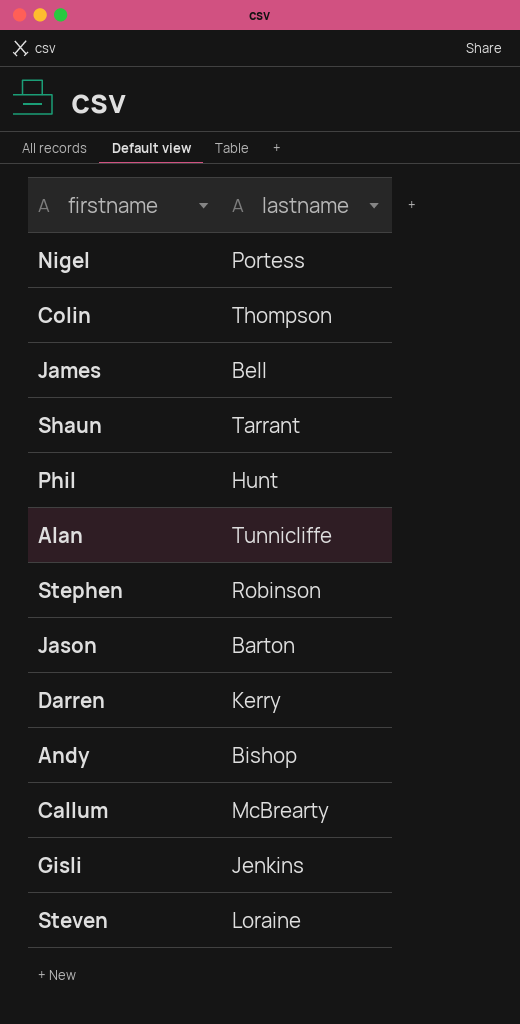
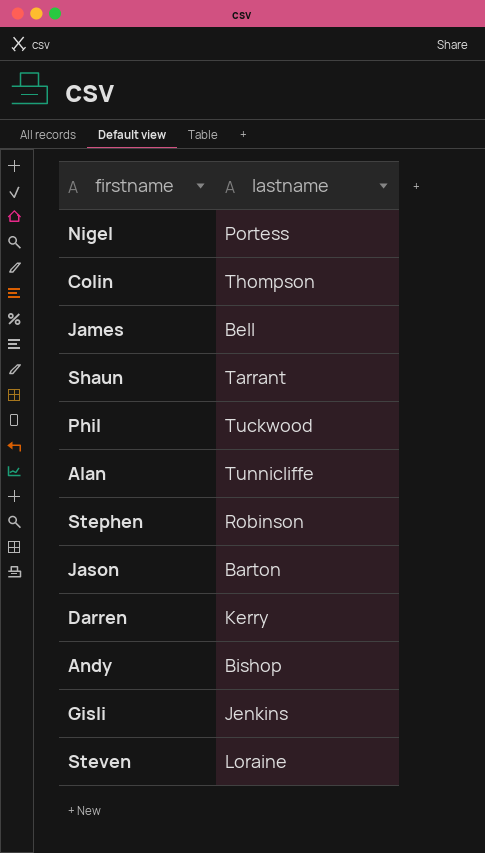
row Callum: McBrearty -> none
Phil | lastname: Hunt -> Tuckwood

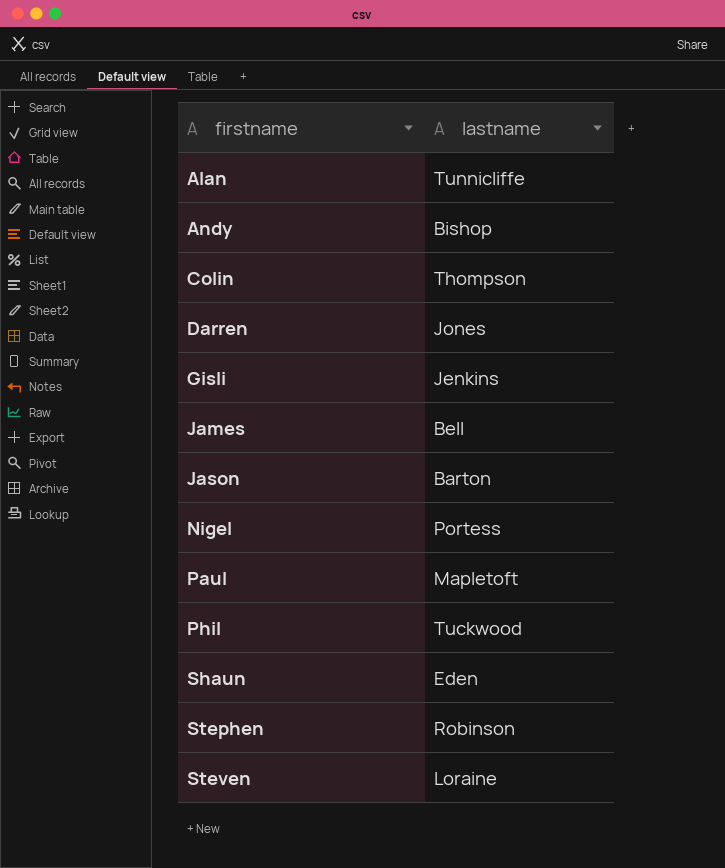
row order: none -> firstname ascending
Darren | lastname: Kerry -> Jones
row Paul: none -> Mapletoft
Shaun | lastname: Tarrant -> Eden

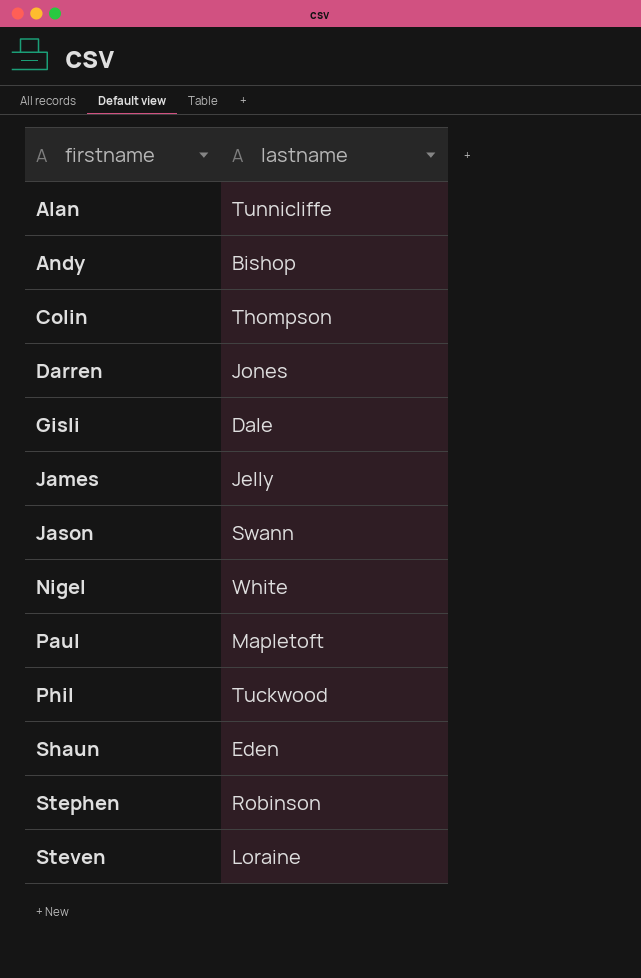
Gisli | lastname: Jenkins -> Dale
James | lastname: Bell -> Jelly
Jason | lastname: Barton -> Swann
Nigel | lastname: Portess -> White

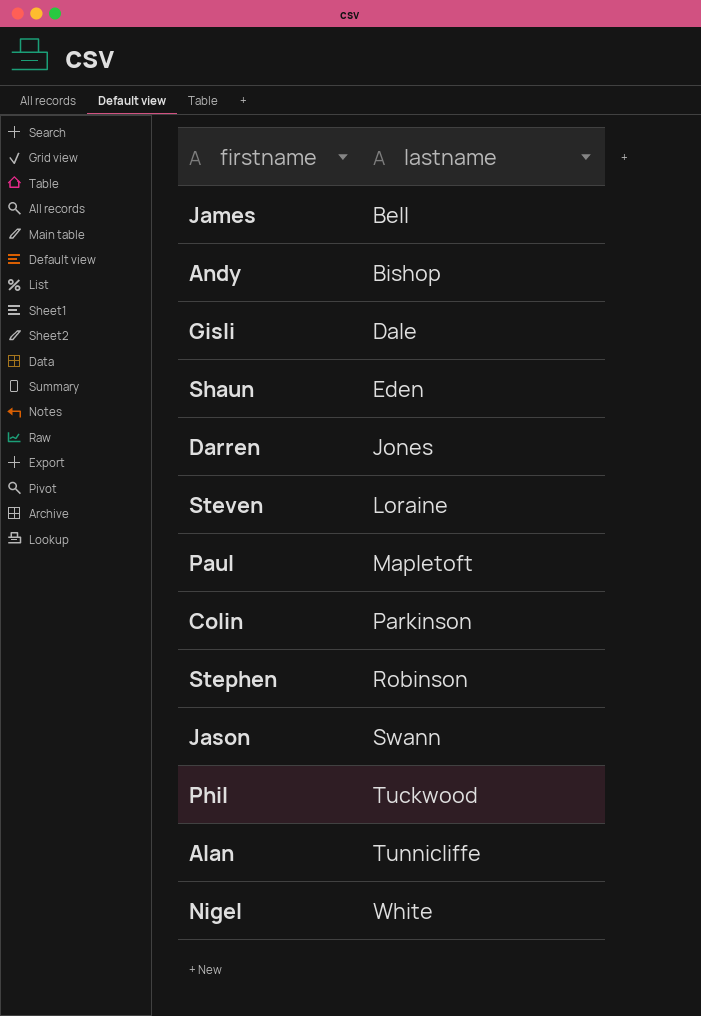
row order: firstname ascending -> lastname ascending
James | lastname: Jelly -> Bell
Colin | lastname: Thompson -> Parkinson

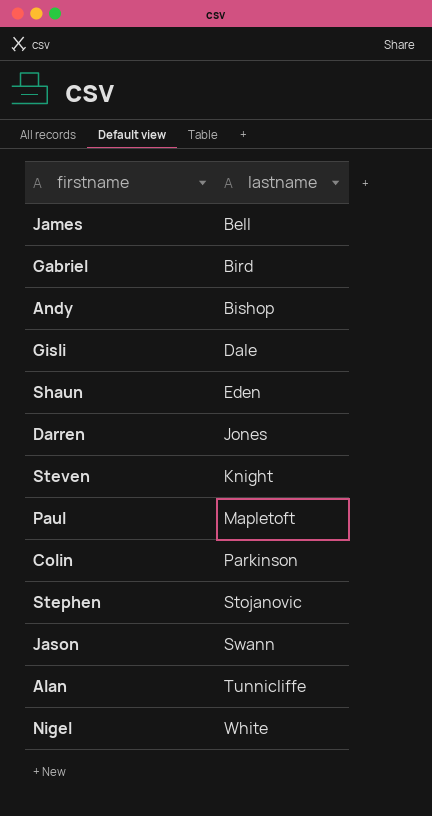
row Phil: Tuckwood -> none
row Gabriel: none -> Bird
Steven | lastname: Loraine -> Knight
Stephen | lastname: Robinson -> Stojanovic

